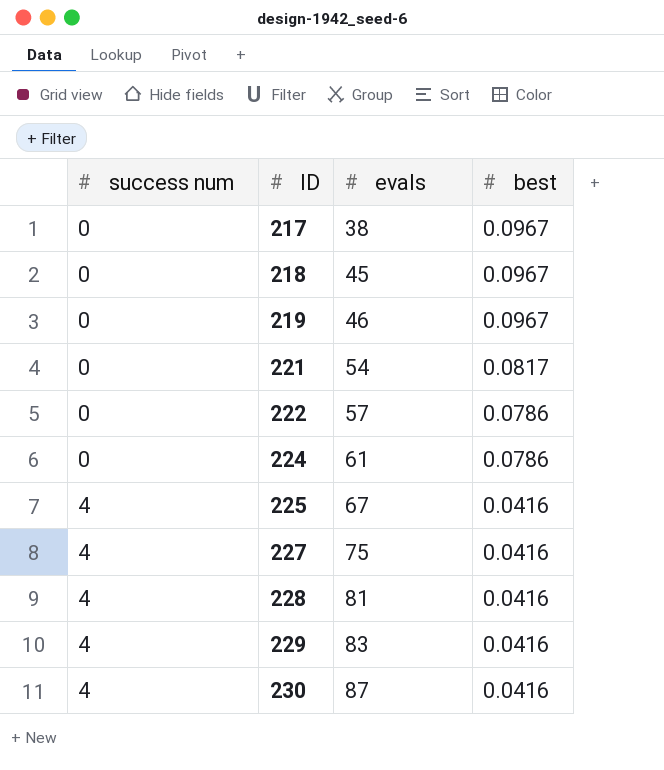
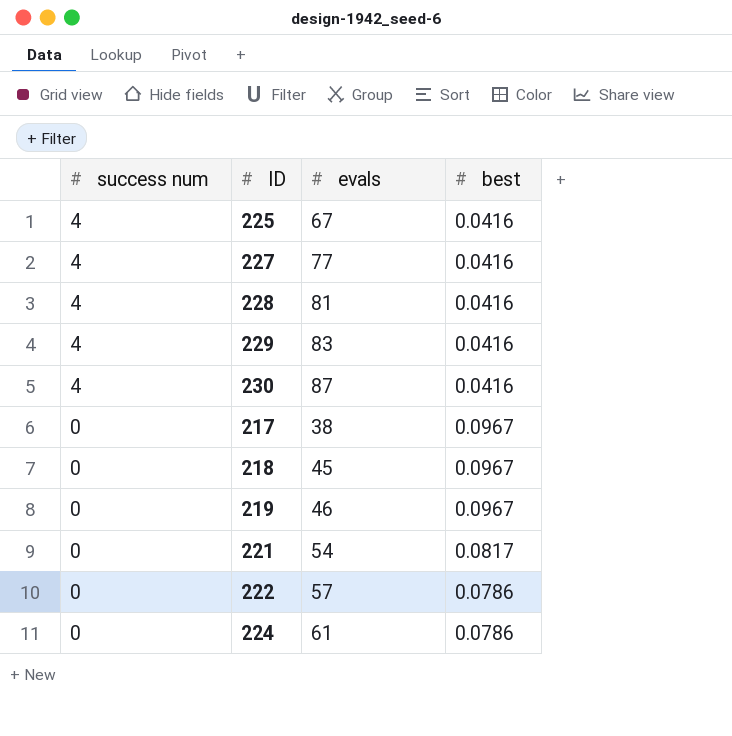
row order: success num ascending -> success num descending
227 | evals: 75 -> 77

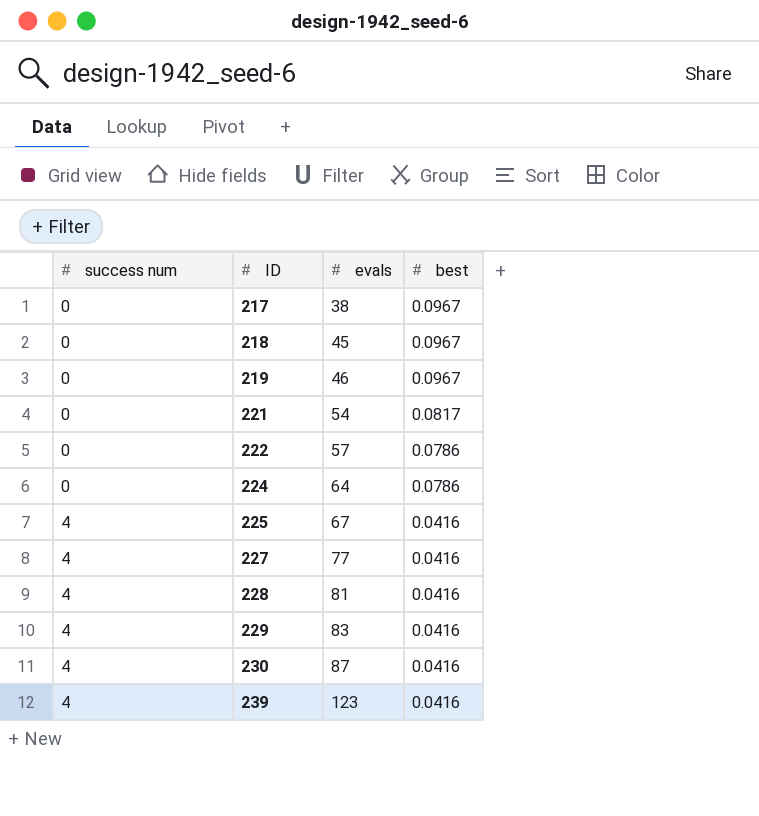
row order: success num descending -> success num ascending
224 | evals: 61 -> 64
row 239: none -> 4 | 123 | 0.0416

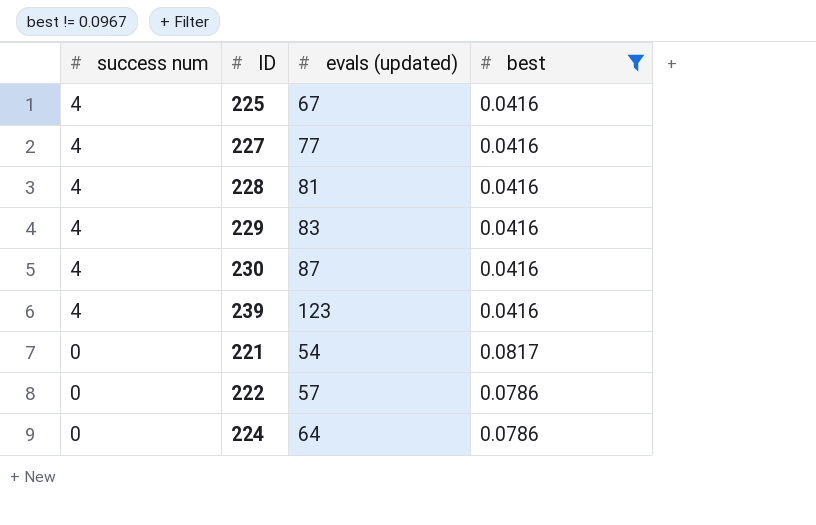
filter: none -> best != 0.0967
row order: success num ascending -> success num descending
column name: evals -> evals (updated)

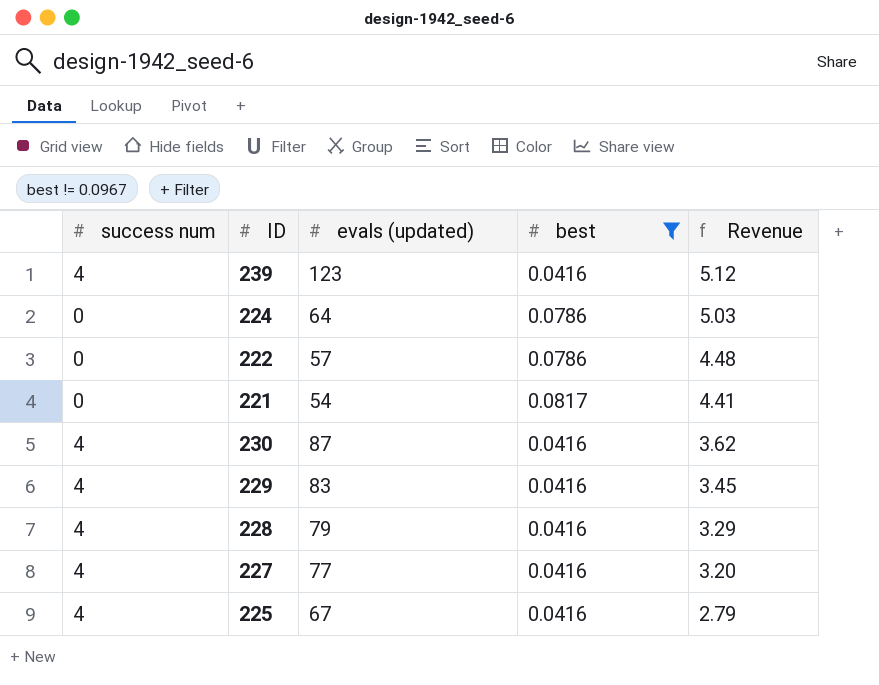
row order: success num descending -> Revenue descending
column Revenue | formula: none -> [evals (updated)] * [best]
228 | evals (updated): 81 -> 79

